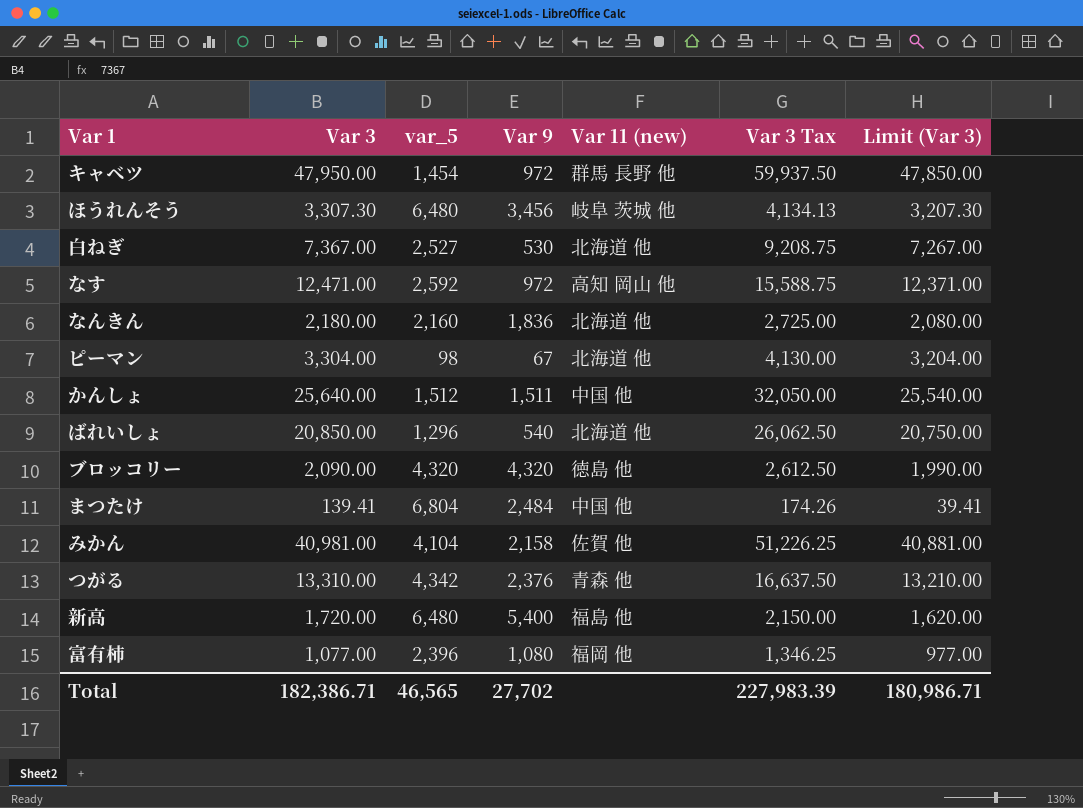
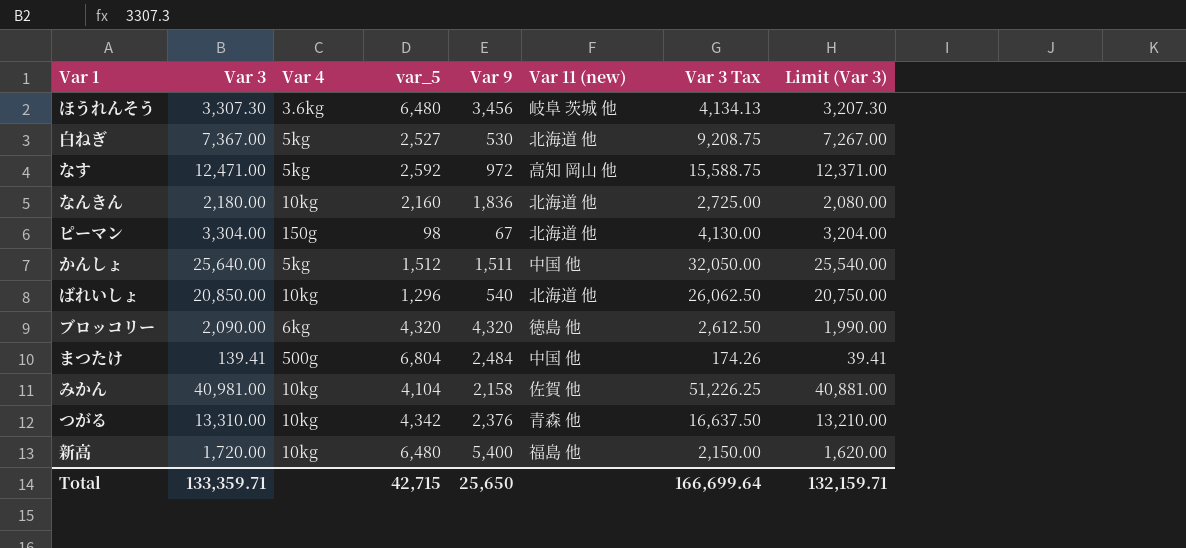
column Var 4 | position: none -> 3
row キャベツ: 47,950.00 | 1,454 | 972 | 群馬 長野 他 | 59,937.50 | 47,850.00 -> none
row 富有柿: 1,077.00 | 2,396 | 1,080 | 福岡 他 | 1,346.25 | 977.00 -> none
Total | Var 3: 182,386.71 -> 133,359.71
Total | var_5: 46,565 -> 42,715
Total | Var 9: 27,702 -> 25,650
Total | Var 3 Tax: 227,983.39 -> 166,699.64
Total | Limit (Var 3): 180,986.71 -> 132,159.71

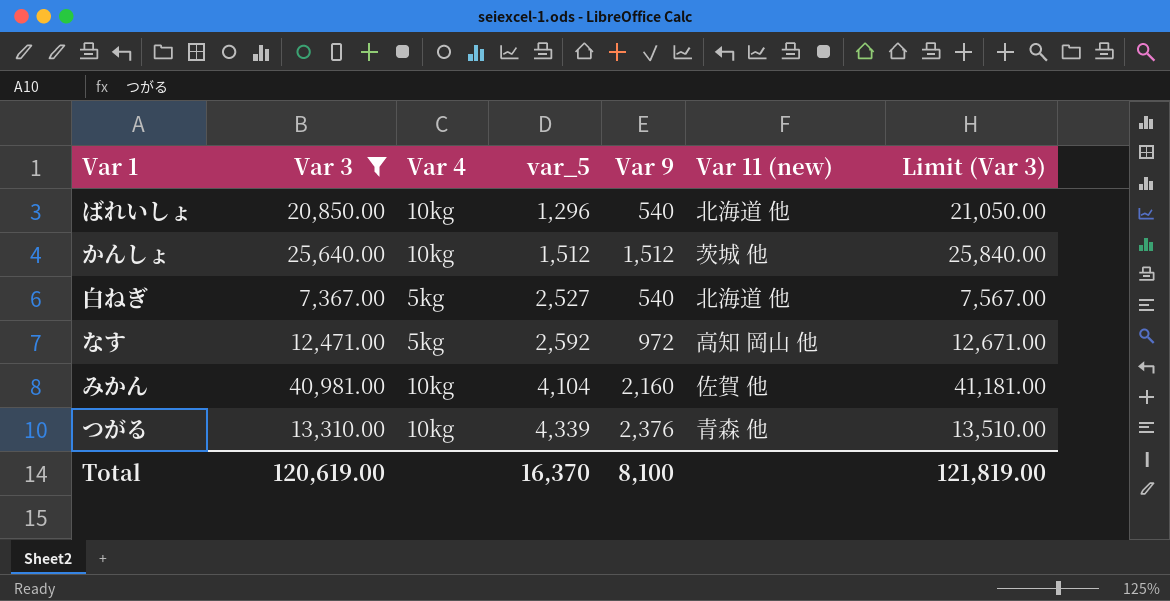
filter: none -> Var 3 >= 7,367.00
row order: none -> var_5 ascending
column Var 3 Tax | formula: [Var 3] * 1.25 -> none
column Limit (Var 3) | formula: [Var 3] - 100 -> [Var 3] + 200
かんしょ | Var 4: 5kg -> 10kg
かんしょ | Var 9: 1,511 -> 1,512
かんしょ | Var 11 (new): 中国 他 -> 茨城 他
白ねぎ | Var 9: 530 -> 540
みかん | Var 9: 2,158 -> 2,160
つがる | var_5: 4,342 -> 4,339
Total | Var 3: 133,359.71 -> 120,619.00
Total | var_5: 42,715 -> 16,370
Total | Var 9: 25,650 -> 8,100
Total | Limit (Var 3): 132,159.71 -> 121,819.00

